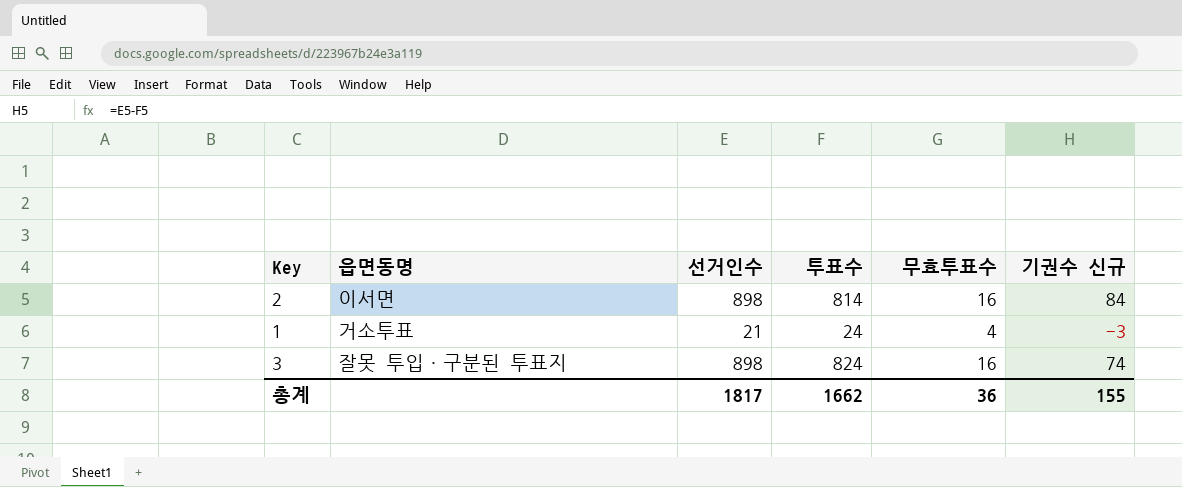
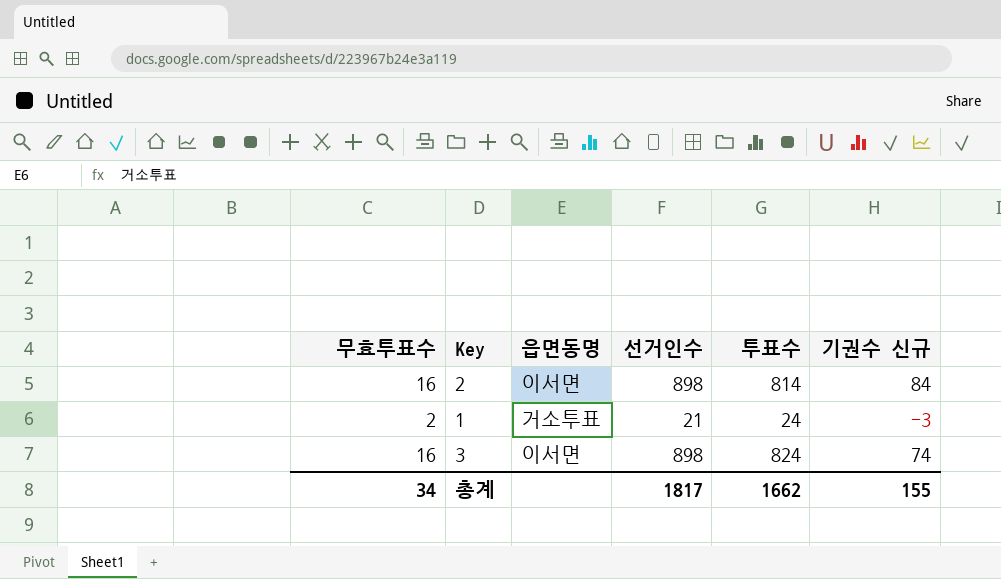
column 무효투표수 | position: 5 -> 1
1 | 무효투표수: 4 -> 2
3 | 읍면동명: 잘못 투입·구분된 투표지 -> 이서면
총계 | 무효투표수: 36 -> 34

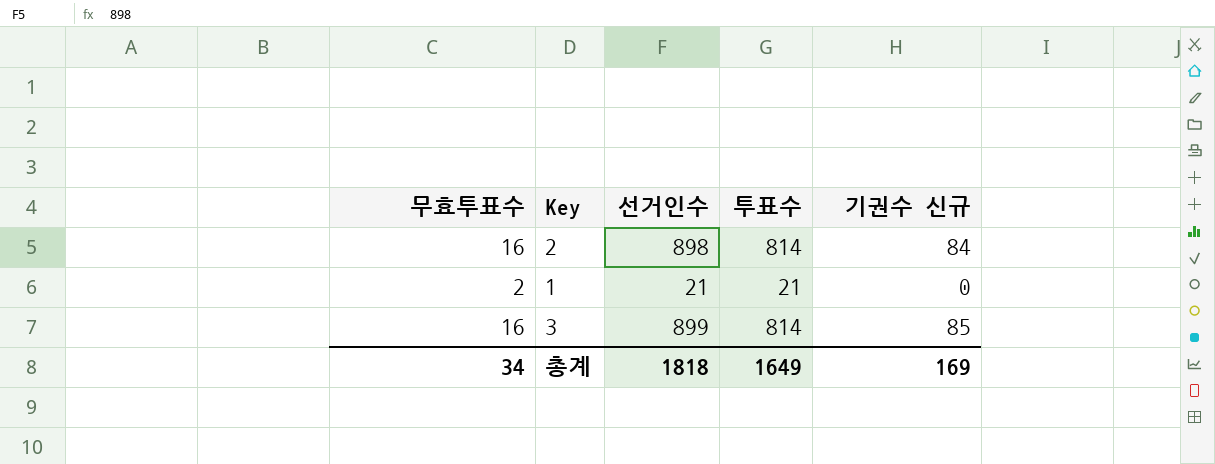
column 읍면동명 | position: 3 -> none
1 | 투표수: 24 -> 21
1 | 기권수 신규: -3 -> 0
3 | 선거인수: 898 -> 899
3 | 투표수: 824 -> 814
3 | 기권수 신규: 74 -> 85
총계 | 선거인수: 1817 -> 1818
총계 | 투표수: 1662 -> 1649
총계 | 기권수 신규: 155 -> 169

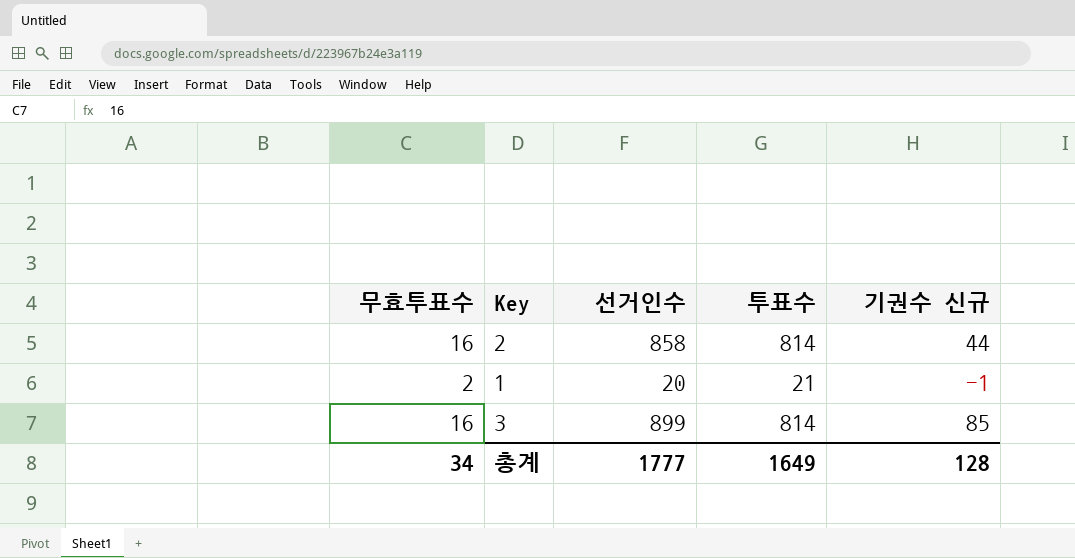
2 | 선거인수: 898 -> 858
2 | 기권수 신규: 84 -> 44
1 | 선거인수: 21 -> 20
1 | 기권수 신규: 0 -> -1
총계 | 선거인수: 1818 -> 1777
총계 | 기권수 신규: 169 -> 128

